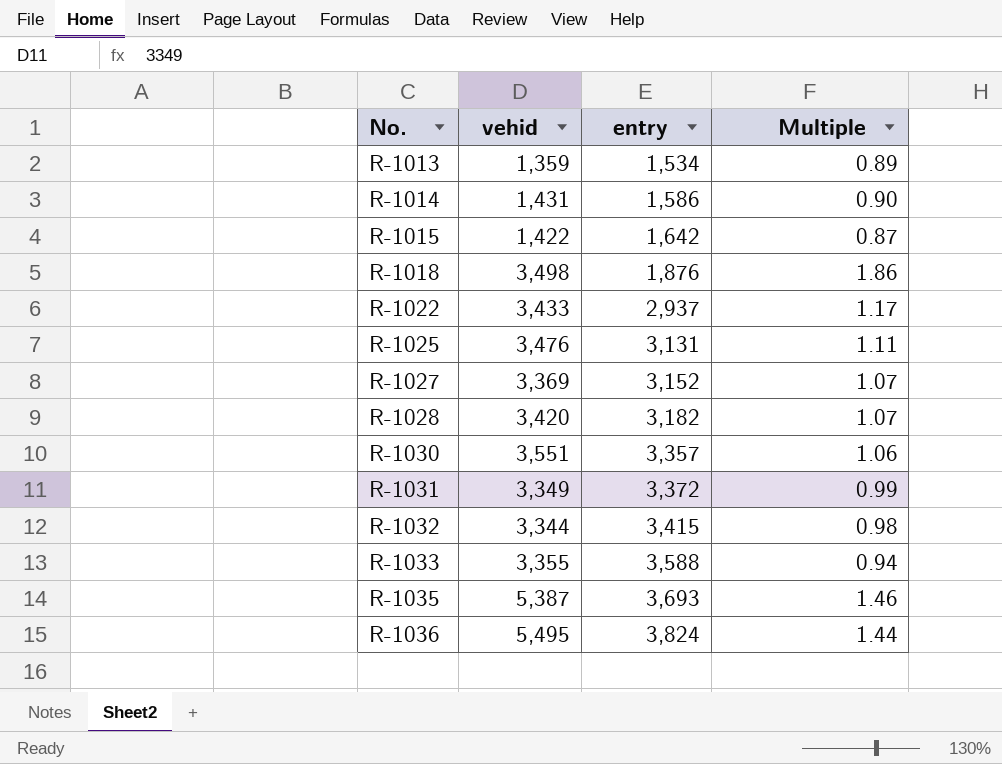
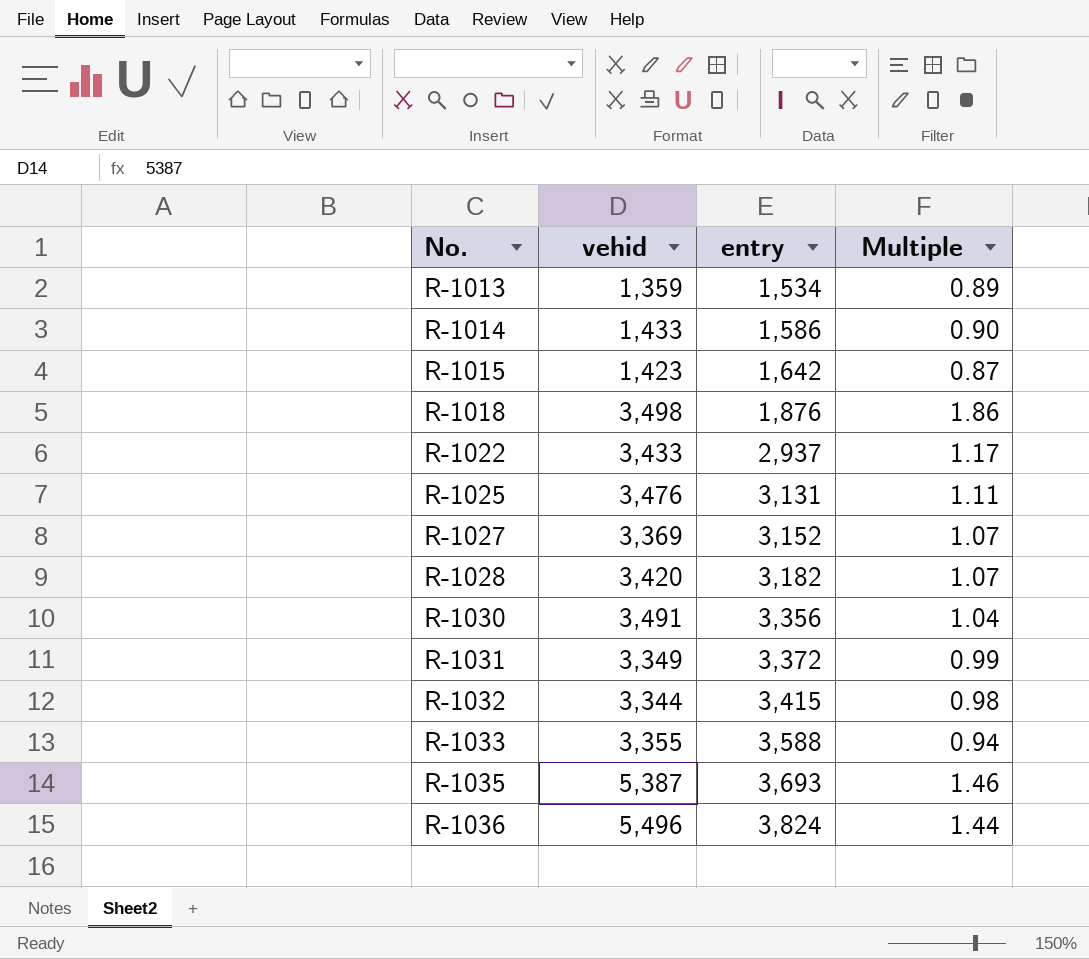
R-1014 | vehid: 1,431 -> 1,433
R-1015 | vehid: 1,422 -> 1,423
R-1030 | vehid: 3,551 -> 3,491
R-1030 | entry: 3,357 -> 3,356
R-1030 | Multiple: 1.06 -> 1.04
R-1036 | vehid: 5,495 -> 5,496

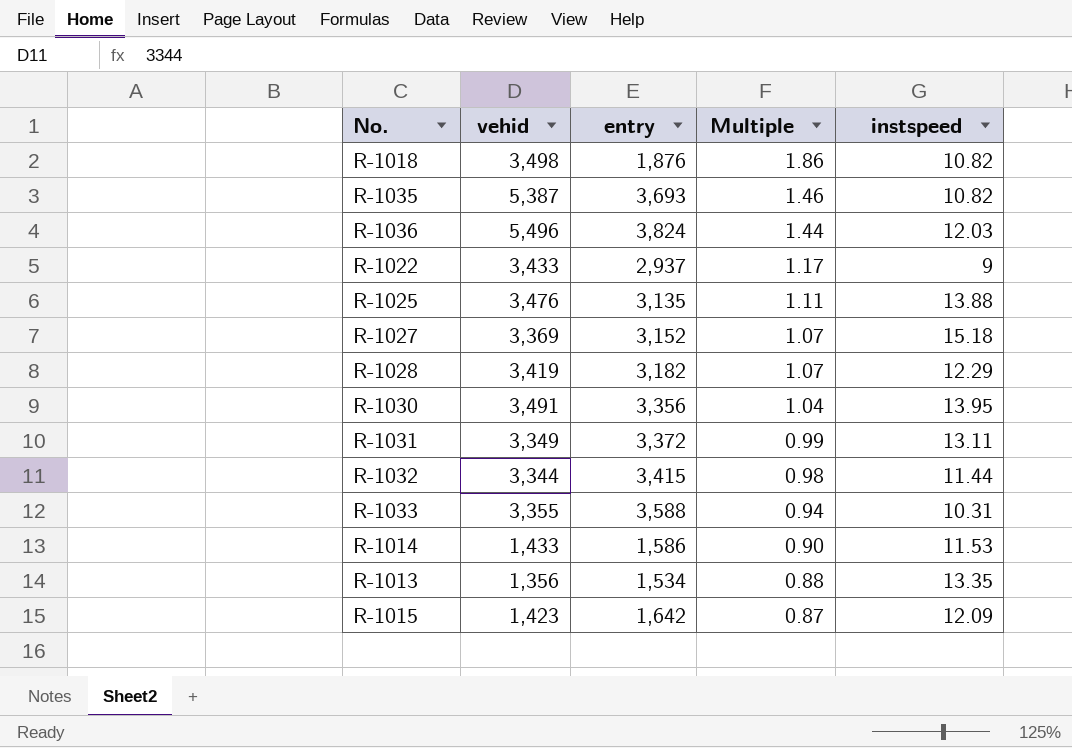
row order: No. ascending -> Multiple descending
column instspeed | position: none -> 5
R-1025 | entry: 3,131 -> 3,135
R-1028 | vehid: 3,420 -> 3,419
R-1013 | vehid: 1,359 -> 1,356
R-1013 | Multiple: 0.89 -> 0.88

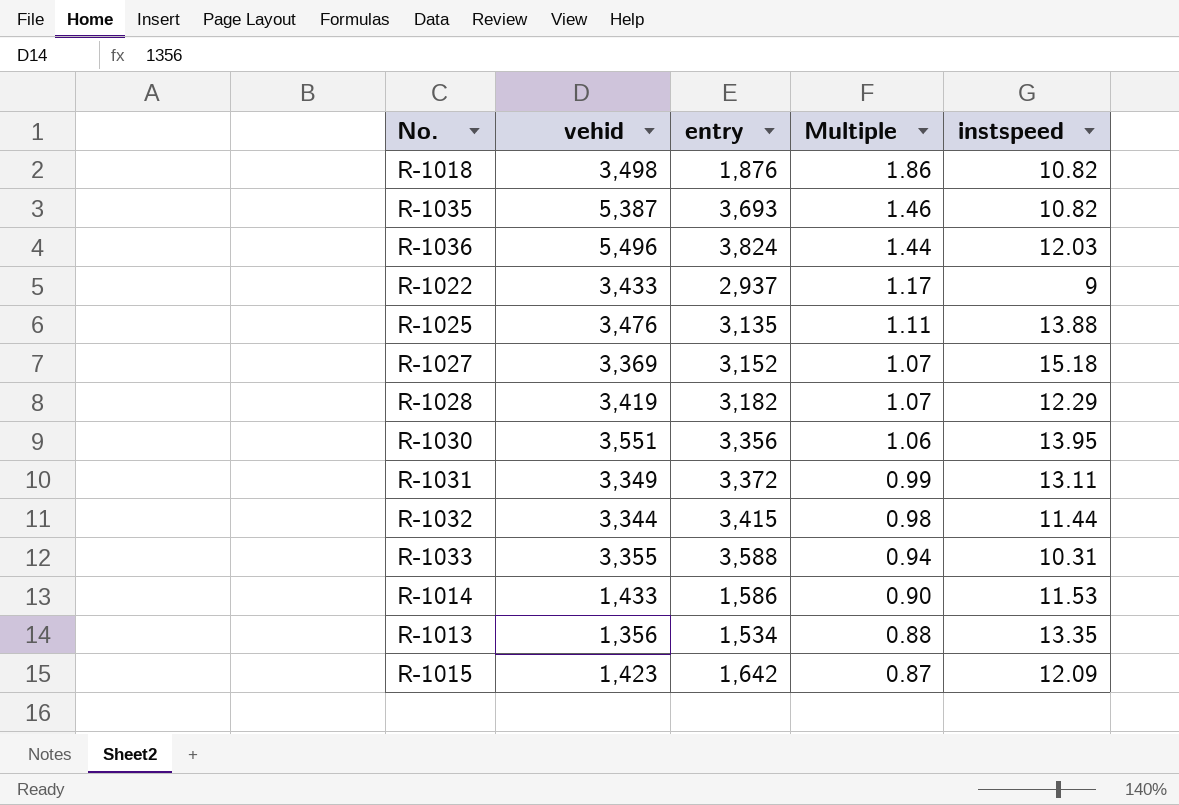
R-1030 | vehid: 3,491 -> 3,551
R-1030 | Multiple: 1.04 -> 1.06

